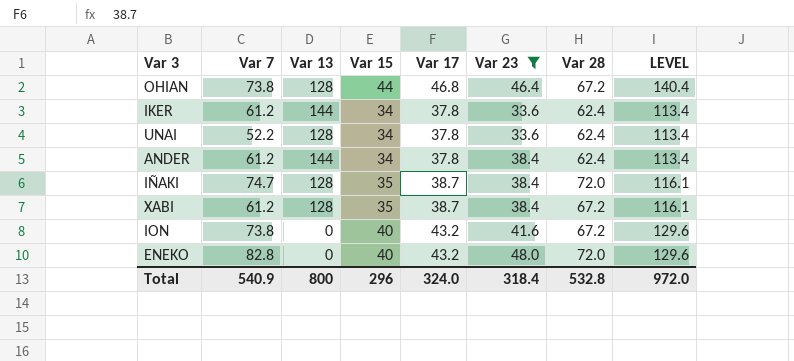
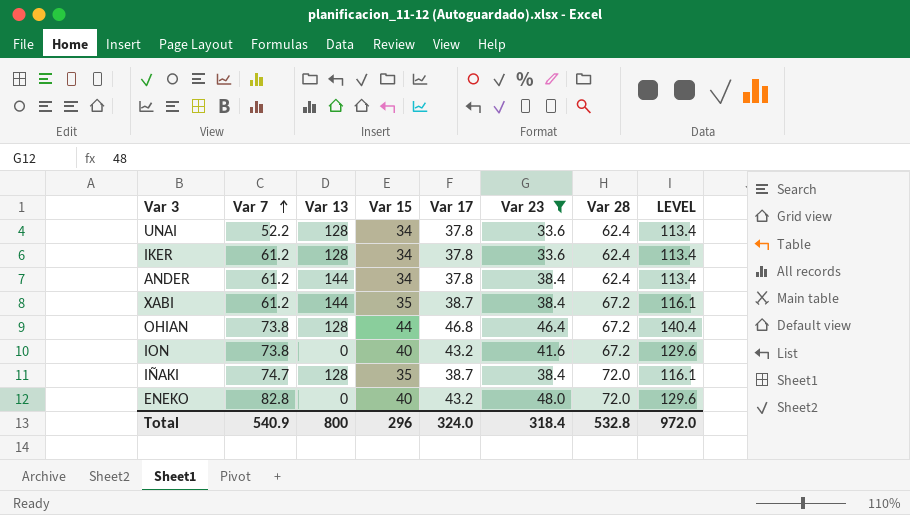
row order: none -> Var 7 ascending
IKER | Var 13: 144 -> 128
XABI | Var 13: 128 -> 144

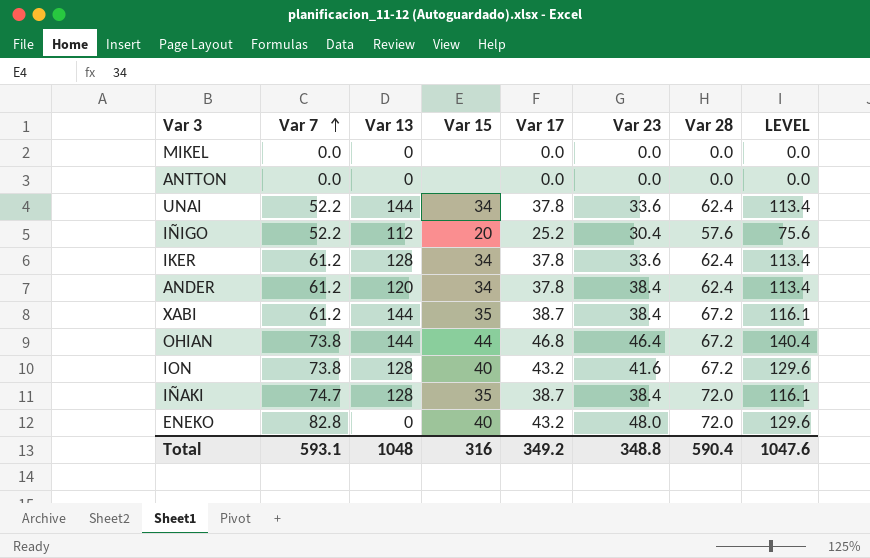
filter: Var 23 >= 33.6 -> none
UNAI | Var 13: 128 -> 144
ANDER | Var 13: 144 -> 120
OHIAN | Var 13: 128 -> 144
ION | Var 13: 0 -> 128
Total | Var 7: 540.9 -> 593.1
Total | Var 13: 800 -> 1048
Total | Var 15: 296 -> 316
Total | Var 17: 324.0 -> 349.2
Total | Var 23: 318.4 -> 348.8
Total | Var 28: 532.8 -> 590.4
Total | LEVEL: 972.0 -> 1047.6

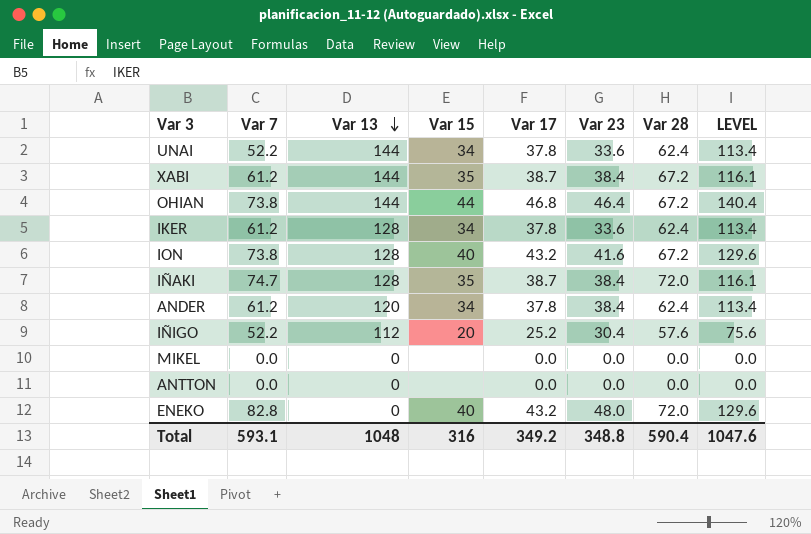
row order: Var 7 ascending -> Var 13 descending

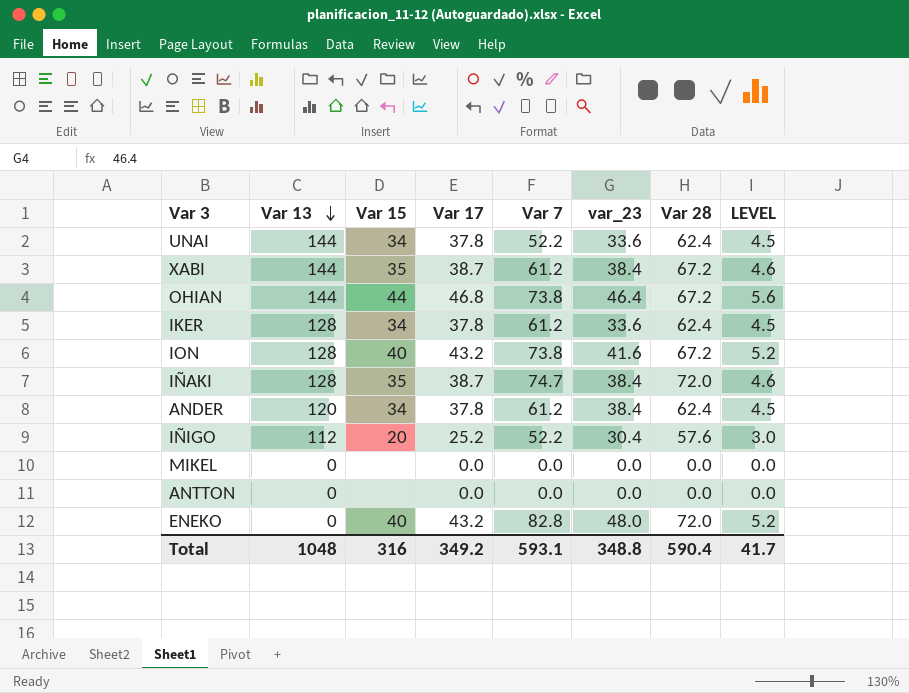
column Var 7 | position: 2 -> 5
column name: Var 23 -> var_23
column LEVEL | formula: [Var 17] * 3 -> [Var 17] * 0.12
Total | LEVEL: 1047.6 -> 41.7

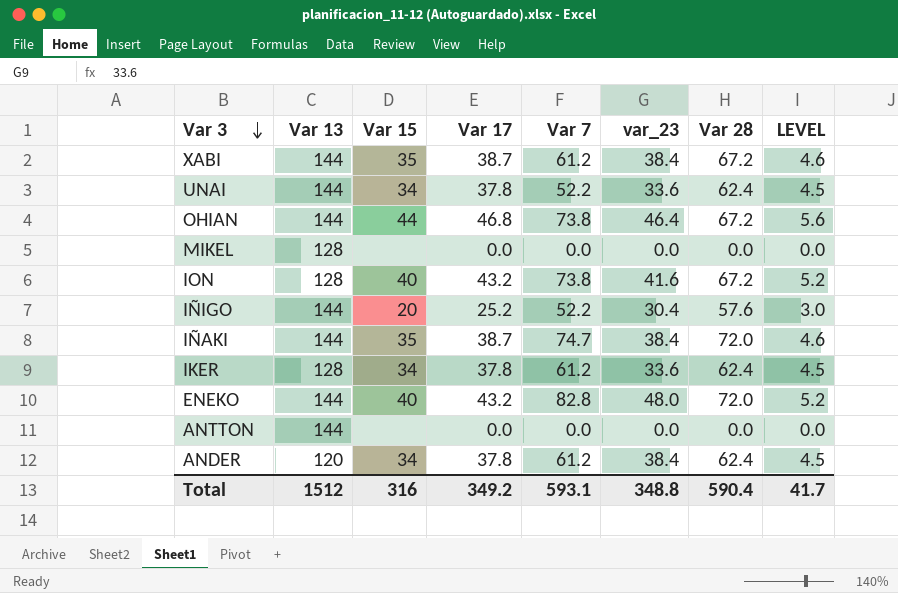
row order: Var 13 descending -> Var 3 descending
MIKEL | Var 13: 0 -> 128
IÑIGO | Var 13: 112 -> 144
IÑAKI | Var 13: 128 -> 144
ENEKO | Var 13: 0 -> 144
ANTTON | Var 13: 0 -> 144
Total | Var 13: 1048 -> 1512

